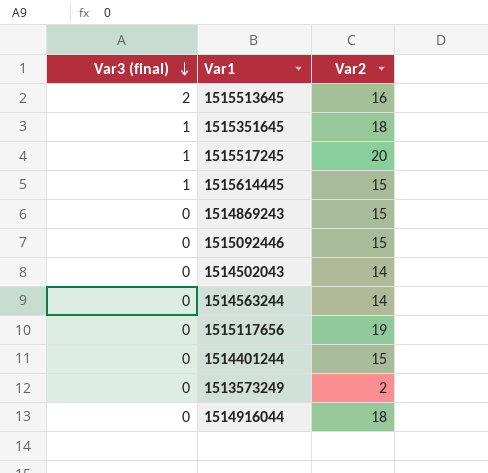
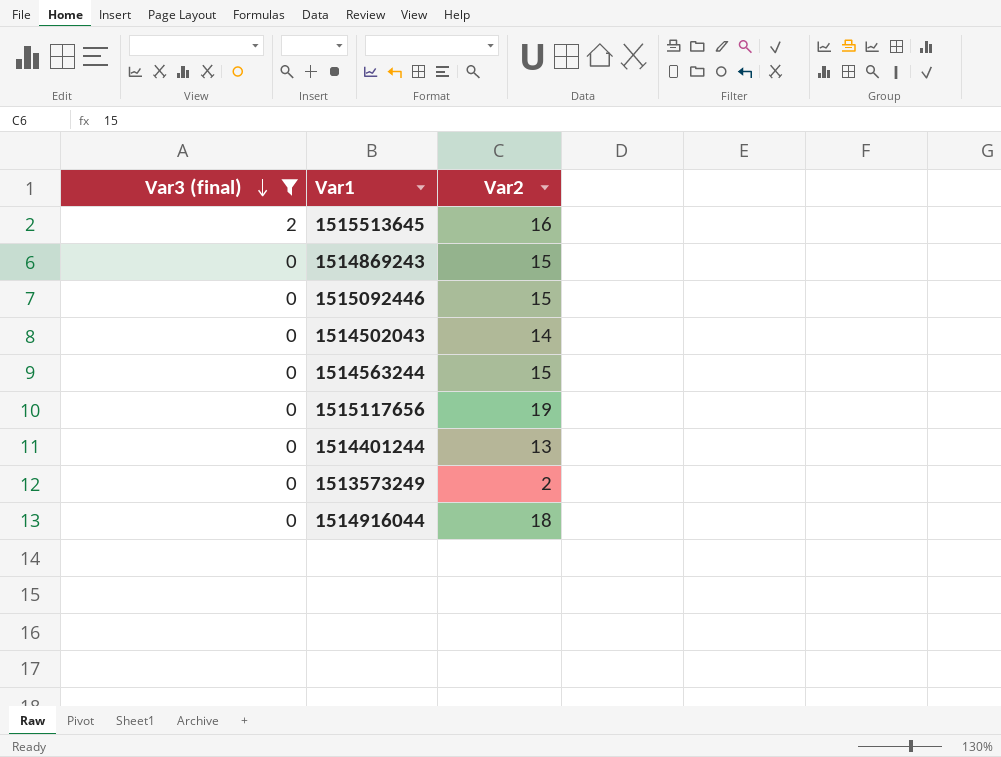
filter: none -> Var3 (final) != 1
1514563244 | Var2: 14 -> 15
1514401244 | Var2: 15 -> 13

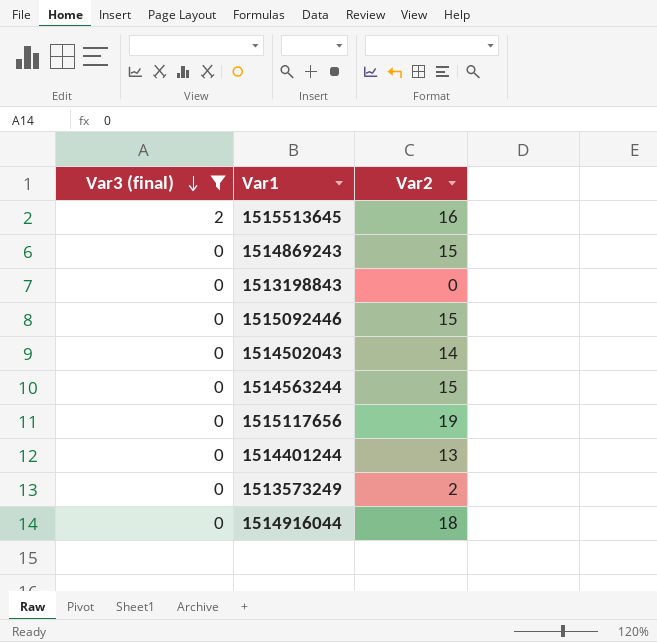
row 1513198843: none -> 0 | 0

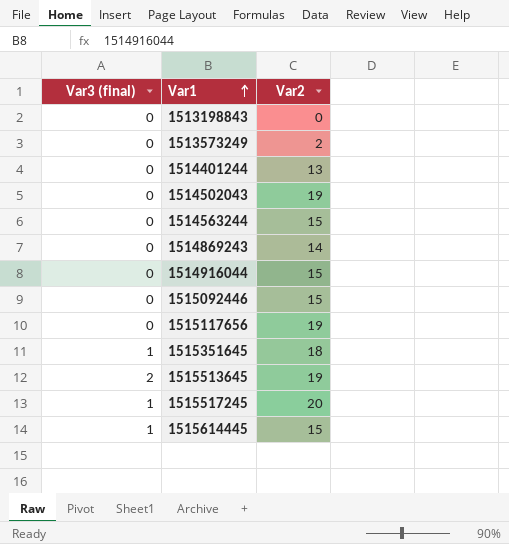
filter: Var3 (final) != 1 -> none
row order: Var3 (final) descending -> Var1 ascending
1514502043 | Var2: 14 -> 19
1514869243 | Var2: 15 -> 14
1514916044 | Var2: 18 -> 15
1515513645 | Var2: 16 -> 19

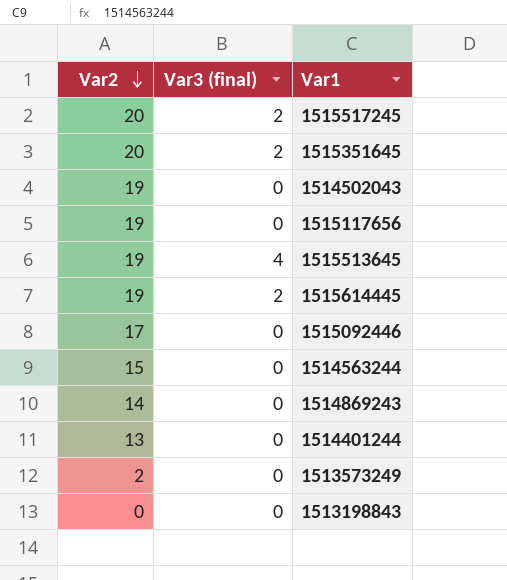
row order: Var1 ascending -> Var2 descending
column Var2 | position: 3 -> 1
row 1514916044: 0 | 15 -> none
1515517245 | Var3 (final): 1 -> 2
1515351645 | Var2: 18 -> 20
1515351645 | Var3 (final): 1 -> 2
1515513645 | Var3 (final): 2 -> 4
1515614445 | Var2: 15 -> 19
1515614445 | Var3 (final): 1 -> 2
1515092446 | Var2: 15 -> 17

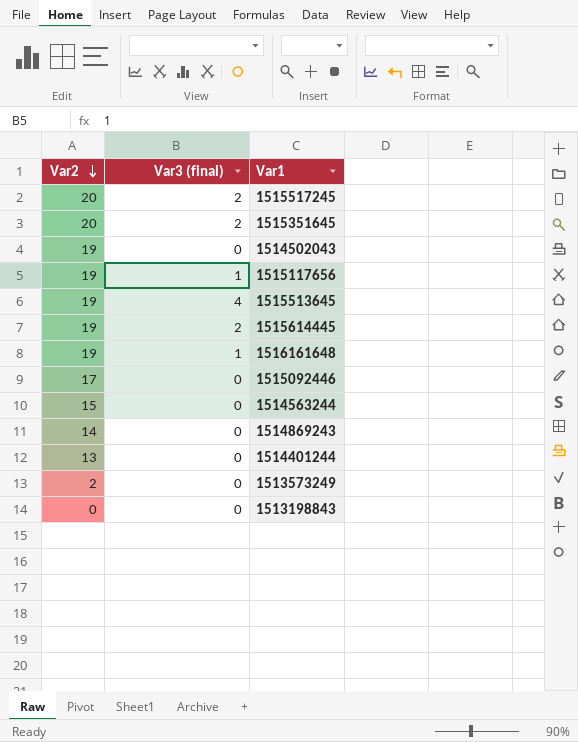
1515117656 | Var3 (final): 0 -> 1
row 1516161648: none -> 19 | 1

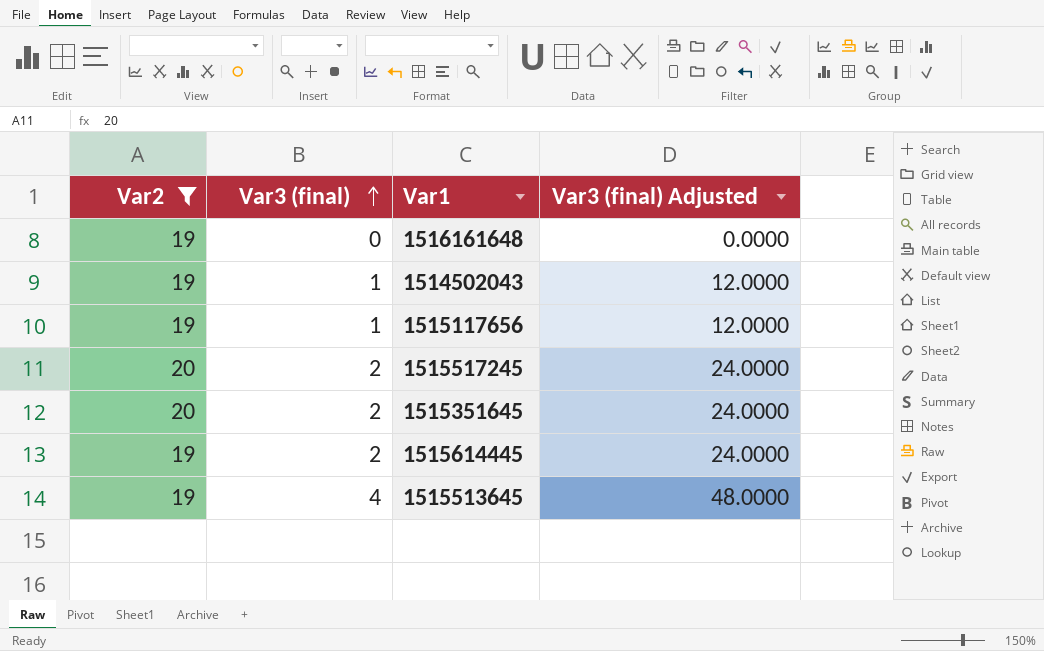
filter: none -> Var2 >= 19
row order: Var2 descending -> Var3 (final) ascending
column Var3 (final) Adjusted | formula: none -> [Var3 (final)] * 12
1516161648 | Var3 (final): 1 -> 0
1514502043 | Var3 (final): 0 -> 1

